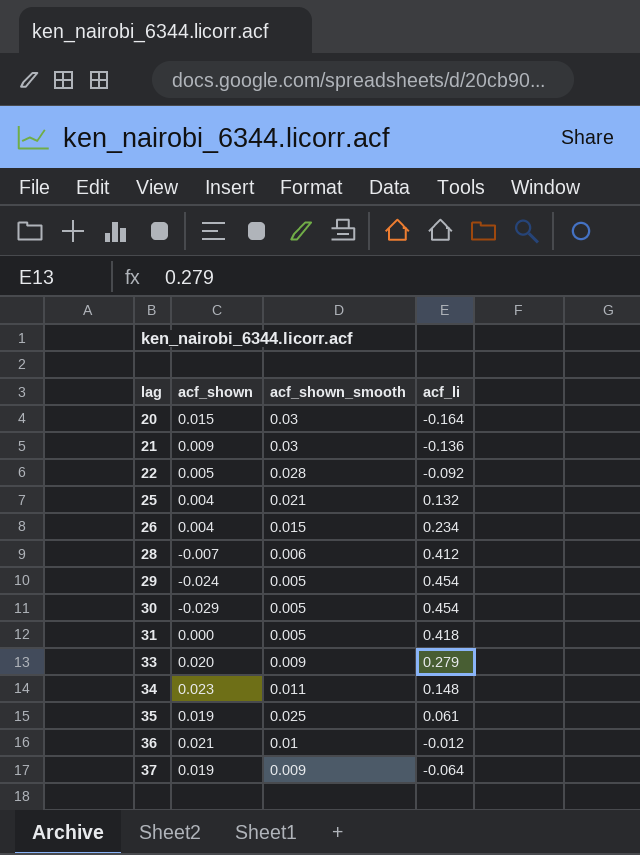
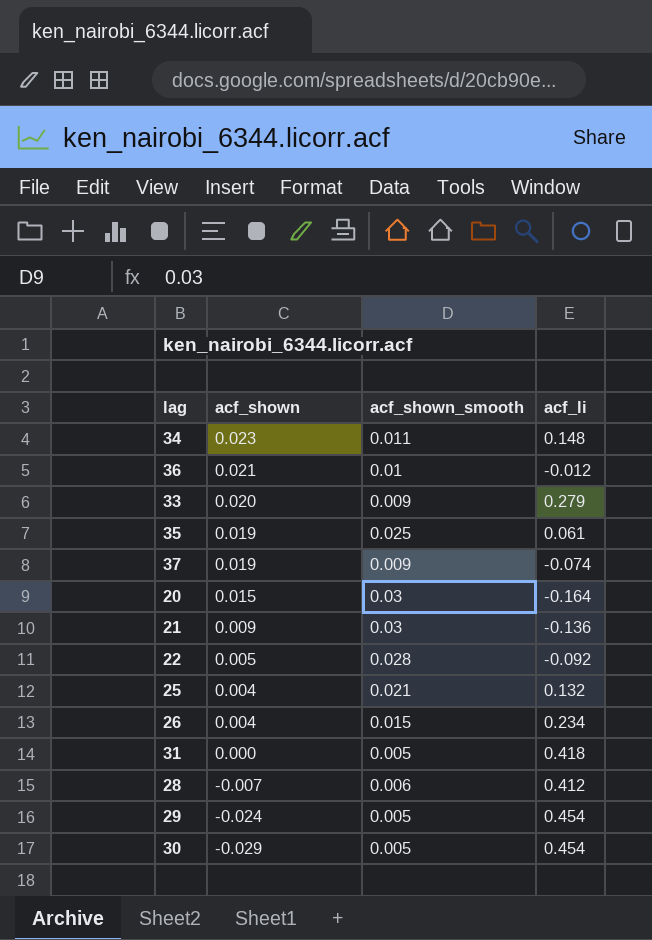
row order: lag ascending -> acf_shown descending
37 | acf_li: -0.064 -> -0.074

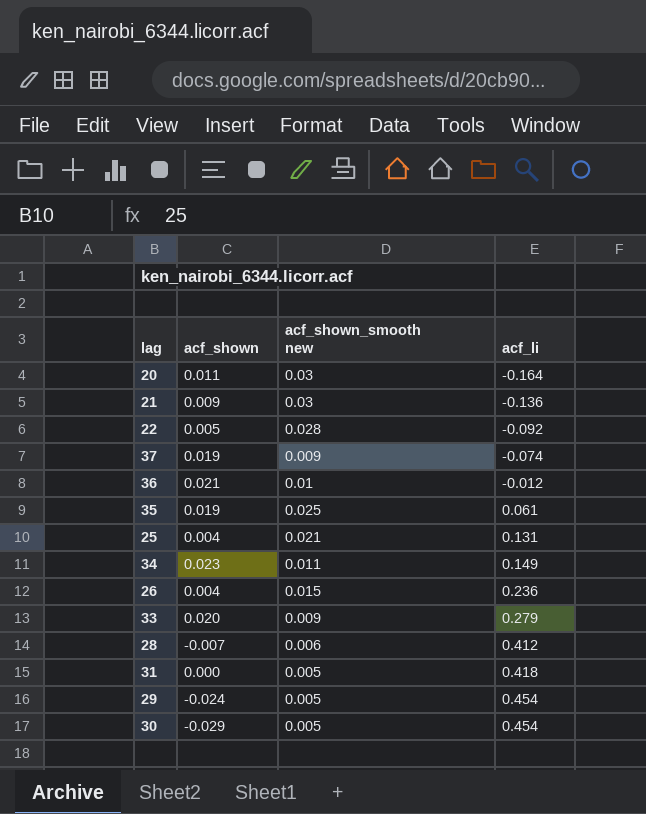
row order: acf_shown descending -> acf_li ascending
column name: acf_shown_smooth -> acf_shown_smooth new
20 | acf_shown: 0.015 -> 0.011
25 | acf_li: 0.132 -> 0.131
34 | acf_li: 0.148 -> 0.149
26 | acf_li: 0.234 -> 0.236

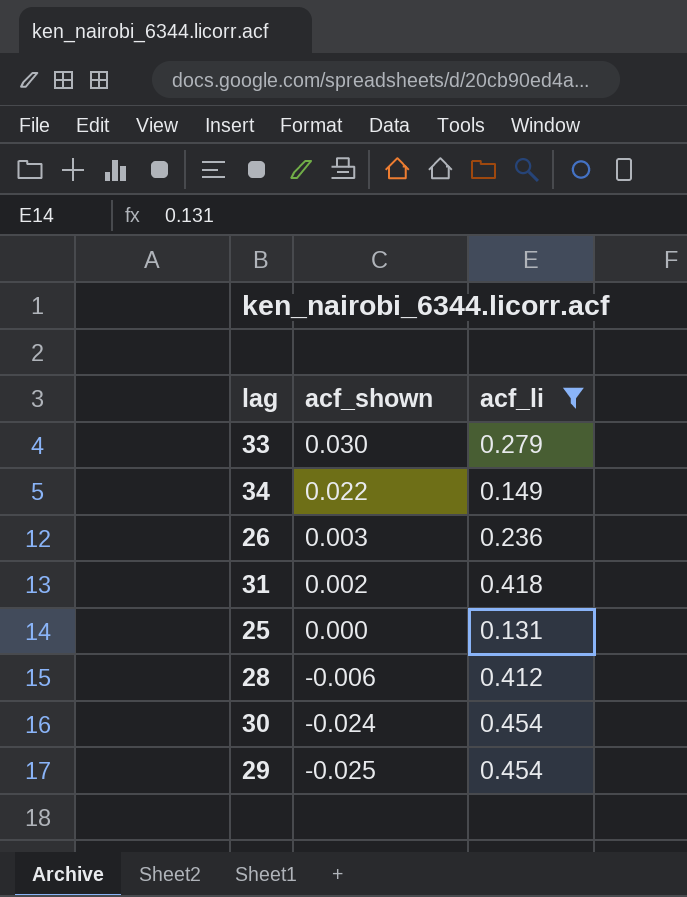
filter: none -> acf_li >= 0.131
row order: acf_li ascending -> acf_shown descending
column acf_shown_smooth new | position: 3 -> none
33 | acf_shown: 0.020 -> 0.030
34 | acf_shown: 0.023 -> 0.022
26 | acf_shown: 0.004 -> 0.003
31 | acf_shown: 0.000 -> 0.002
25 | acf_shown: 0.004 -> 0.000
28 | acf_shown: -0.007 -> -0.006
30 | acf_shown: -0.029 -> -0.024
29 | acf_shown: -0.024 -> -0.025

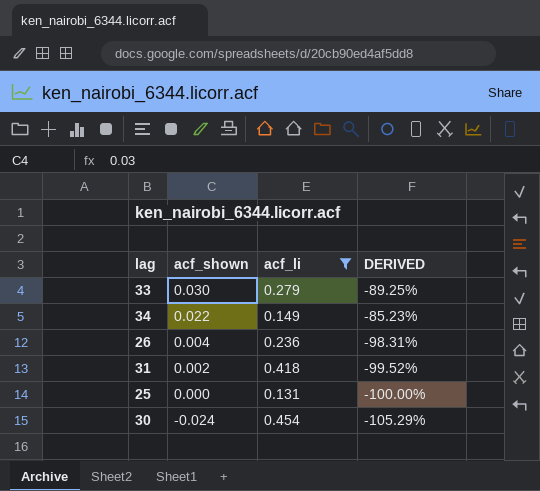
column DERIVED | formula: none -> ([acf_shown] - [acf_li]) / [acf_li]
row 28: -0.006 | 0.412 -> none
row 29: -0.025 | 0.454 -> none
26 | acf_shown: 0.003 -> 0.004

